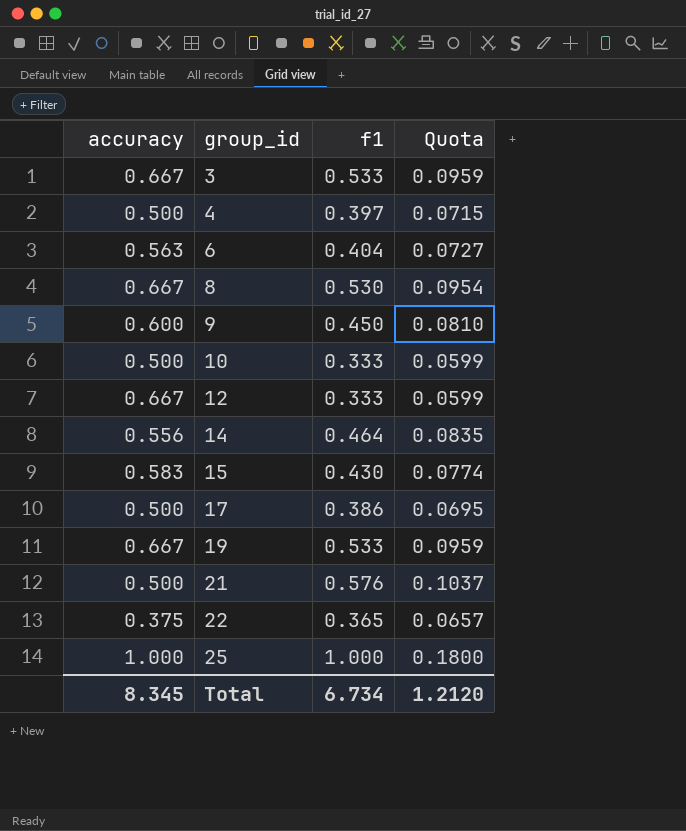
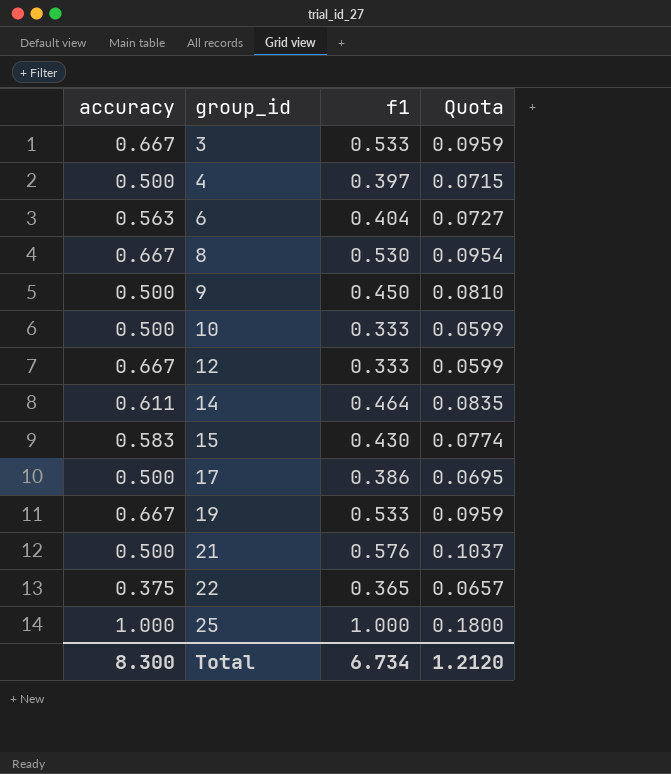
9 | accuracy: 0.600 -> 0.500
14 | accuracy: 0.556 -> 0.611
Total | accuracy: 8.345 -> 8.300

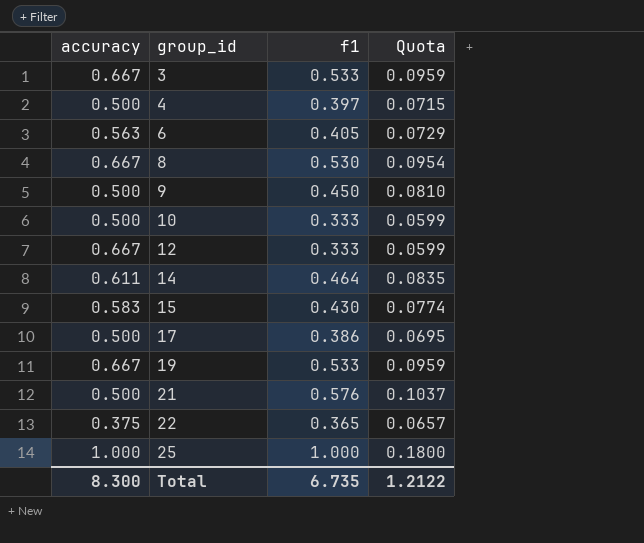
6 | f1: 0.404 -> 0.405
6 | Quota: 0.0727 -> 0.0729
Total | f1: 6.734 -> 6.735
Total | Quota: 1.2120 -> 1.2122

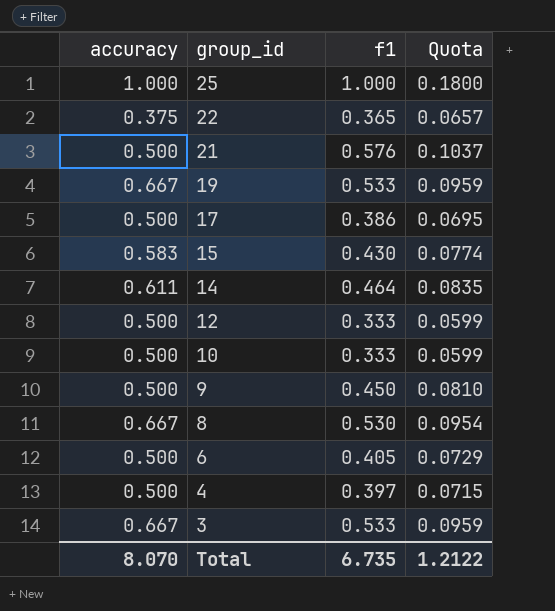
row order: group_id ascending -> group_id descending
12 | accuracy: 0.667 -> 0.500
6 | accuracy: 0.563 -> 0.500
Total | accuracy: 8.300 -> 8.070

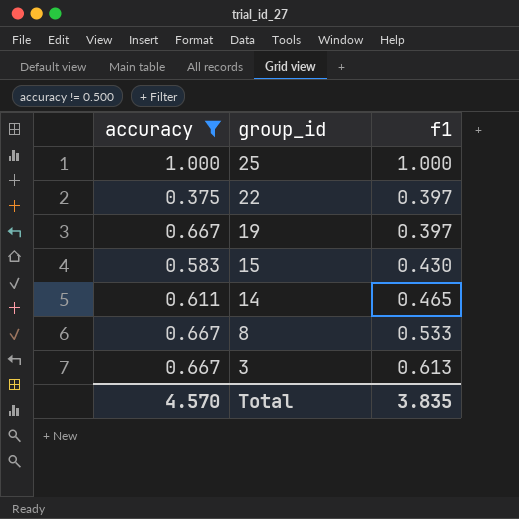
filter: none -> accuracy != 0.500
column Quota | formula: [f1] * 0.18 -> none
22 | f1: 0.365 -> 0.397
19 | f1: 0.533 -> 0.397
14 | f1: 0.464 -> 0.465
8 | f1: 0.530 -> 0.533
3 | f1: 0.533 -> 0.613
Total | accuracy: 8.070 -> 4.570
Total | f1: 6.735 -> 3.835

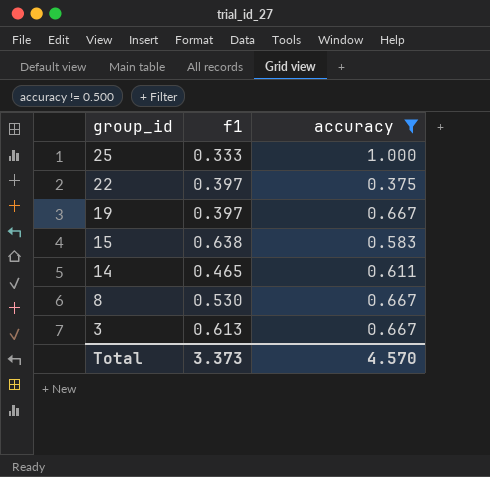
column accuracy | position: 1 -> 3
25 | f1: 1.000 -> 0.333
15 | f1: 0.430 -> 0.638
8 | f1: 0.533 -> 0.530
Total | f1: 3.835 -> 3.373

